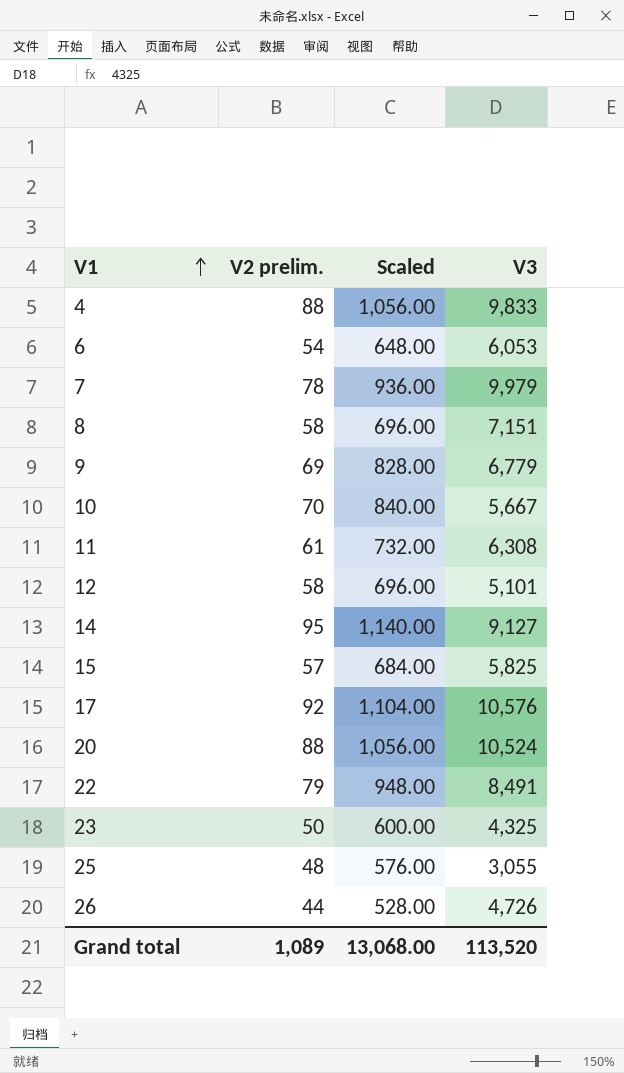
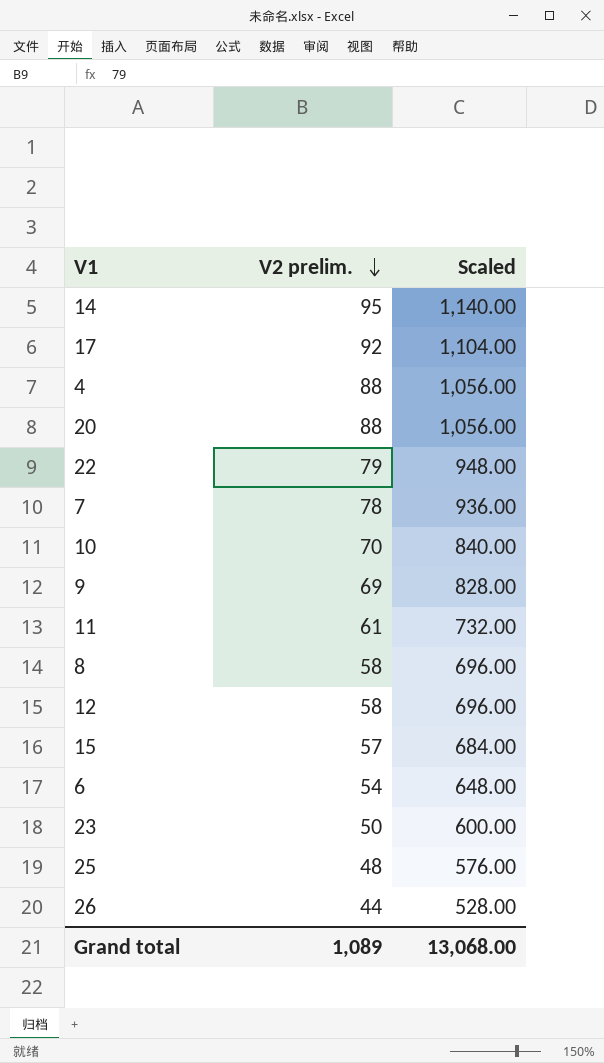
row order: V1 ascending -> V2 prelim. descending
column V3 | position: 4 -> none

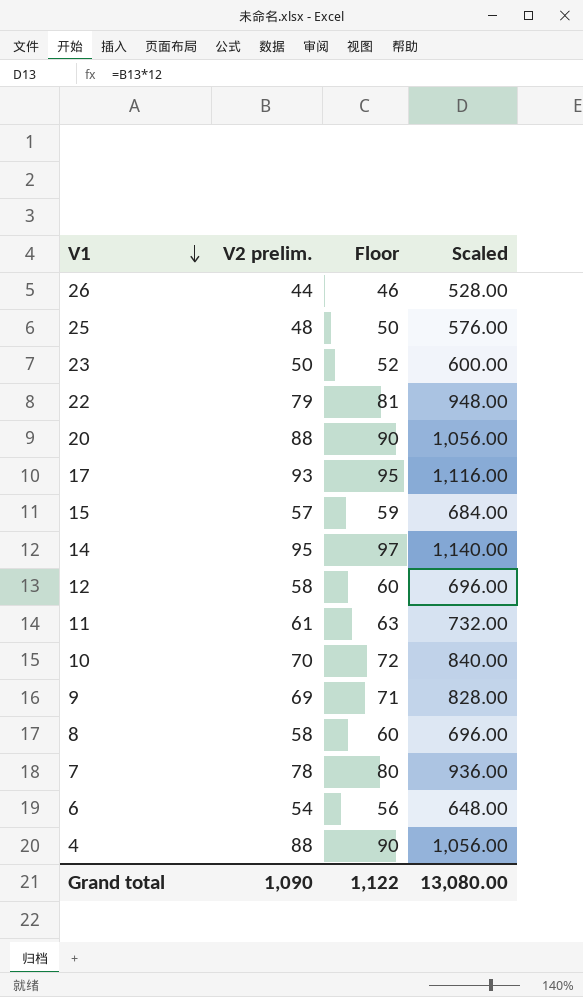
row order: V2 prelim. descending -> V1 descending
column Floor | formula: none -> [V2 prelim.] + 2
17 | V2 prelim.: 92 -> 93
17 | Scaled: 1,104.00 -> 1,116.00
Grand total | V2 prelim.: 1,089 -> 1,090
Grand total | Scaled: 13,068.00 -> 13,080.00

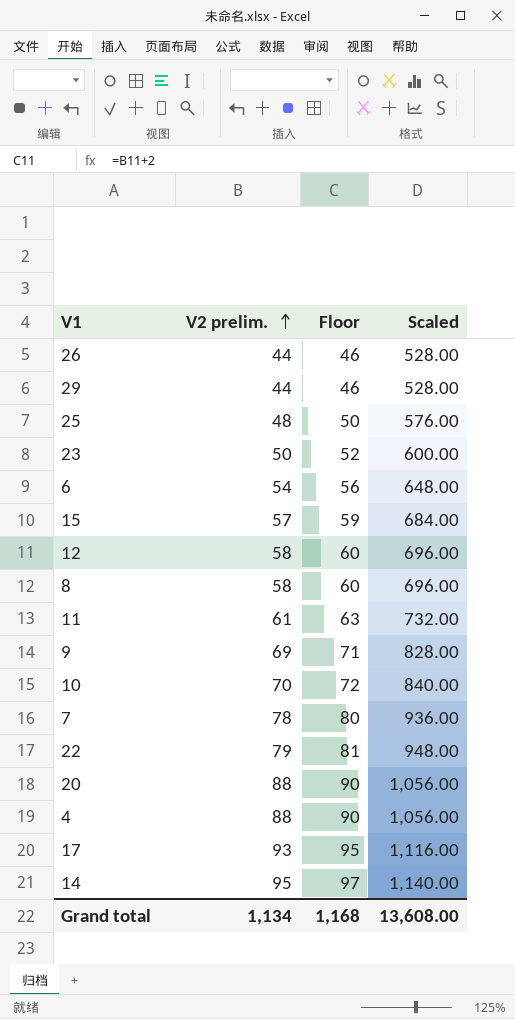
row order: V1 descending -> V2 prelim. ascending
row 29: none -> 44 | 46 | 528.00
Grand total | V2 prelim.: 1,090 -> 1,134
Grand total | Floor: 1,122 -> 1,168
Grand total | Scaled: 13,080.00 -> 13,608.00

